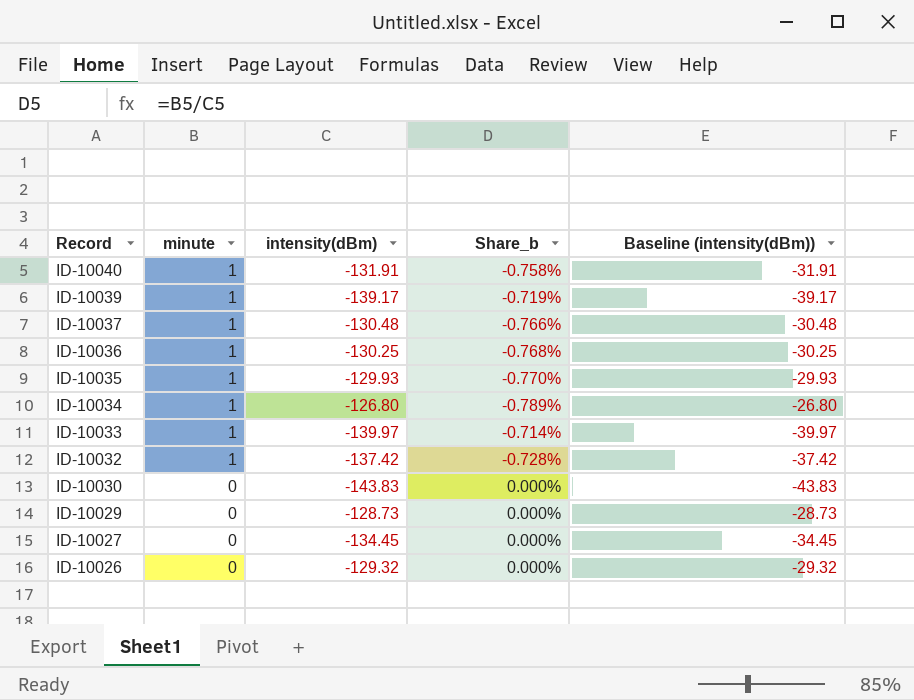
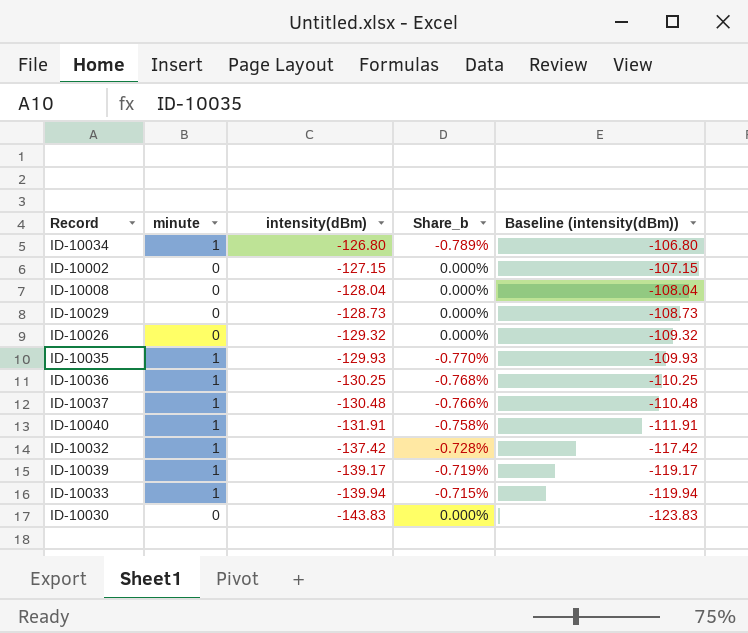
row order: Record descending -> intensity(dBm) descending
column Baseline (intensity(dBm)) | formula: [intensity(dBm)] + 100 -> [intensity(dBm)] + 20
row ID-10027: 0 | -134.45 | 0.000% | -34.45 -> none
row ID-10002: none -> 0 | -127.15 | 0.000% | -107.15
row ID-10008: none -> 0 | -128.04 | 0.000% | -108.04
ID-10033 | intensity(dBm): -139.97 -> -139.94
ID-10033 | Share_b: -0.714% -> -0.715%

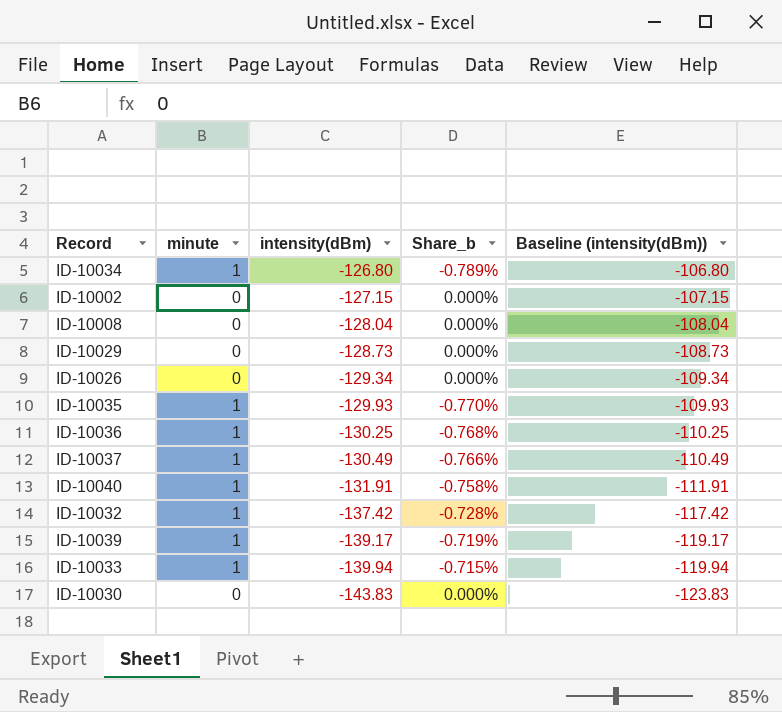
ID-10026 | intensity(dBm): -129.32 -> -129.34
ID-10026 | Baseline (intensity(dBm)): -109.32 -> -109.34
ID-10037 | intensity(dBm): -130.48 -> -130.49
ID-10037 | Baseline (intensity(dBm)): -110.48 -> -110.49

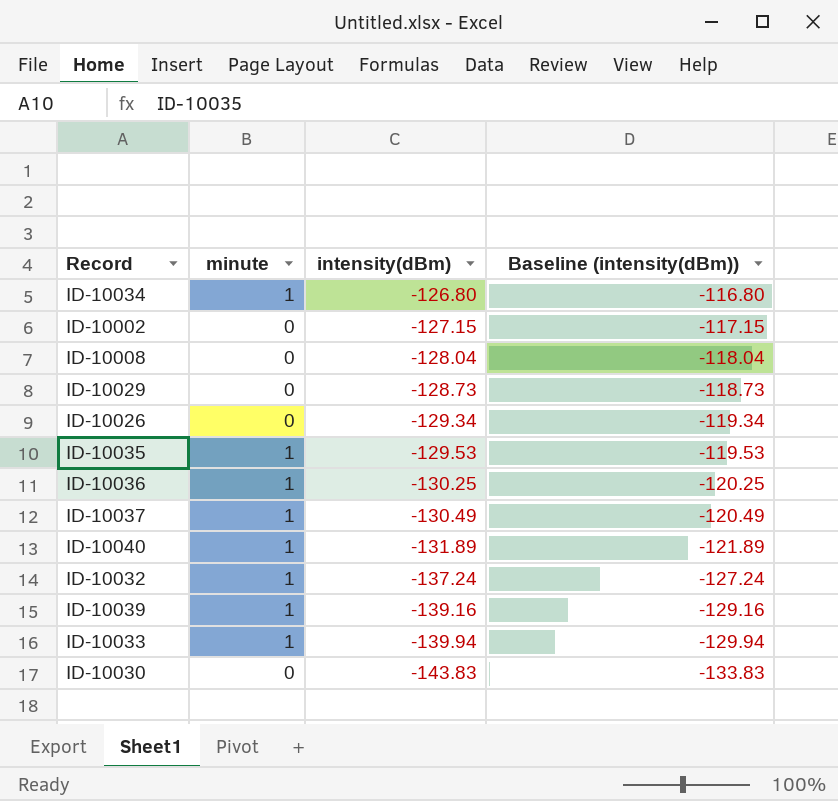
column Share_b | formula: [minute] / [intensity(dBm)] -> none
column Baseline (intensity(dBm)) | formula: [intensity(dBm)] + 20 -> [intensity(dBm)] + 10
ID-10035 | intensity(dBm): -129.93 -> -129.53
ID-10040 | intensity(dBm): -131.91 -> -131.89
ID-10032 | intensity(dBm): -137.42 -> -137.24
ID-10039 | intensity(dBm): -139.17 -> -139.16

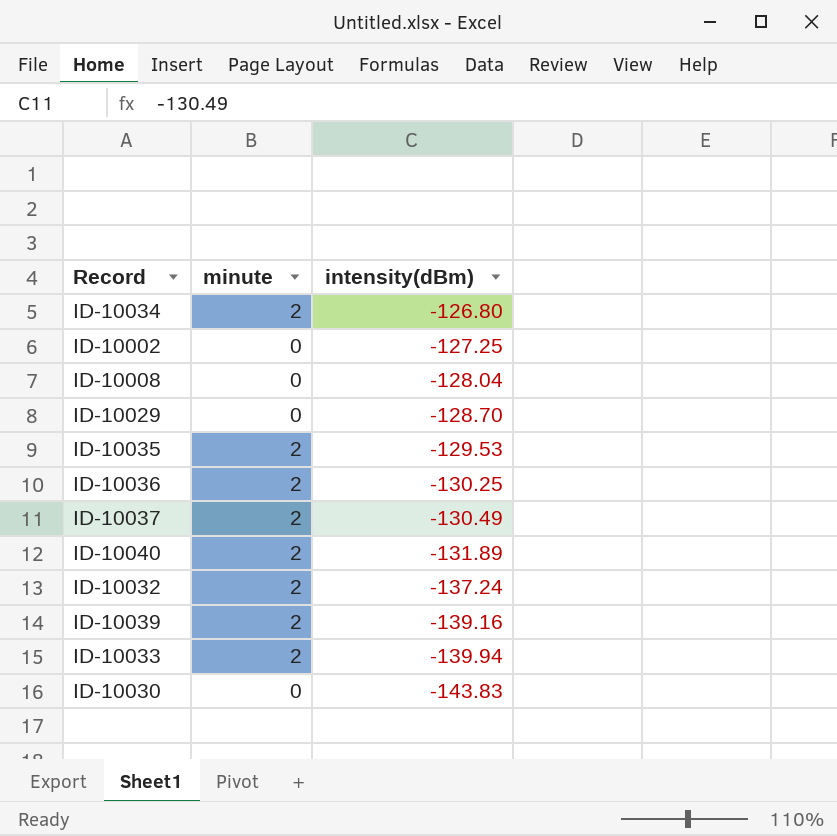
column Baseline (intensity(dBm)) | formula: [intensity(dBm)] + 10 -> none
row ID-10026: 0 | -129.34 | -119.34 -> none
ID-10034 | minute: 1 -> 2
ID-10002 | intensity(dBm): -127.15 -> -127.25
ID-10029 | intensity(dBm): -128.73 -> -128.70
ID-10035 | minute: 1 -> 2
ID-10036 | minute: 1 -> 2
ID-10037 | minute: 1 -> 2
ID-10040 | minute: 1 -> 2
ID-10032 | minute: 1 -> 2
ID-10039 | minute: 1 -> 2
ID-10033 | minute: 1 -> 2

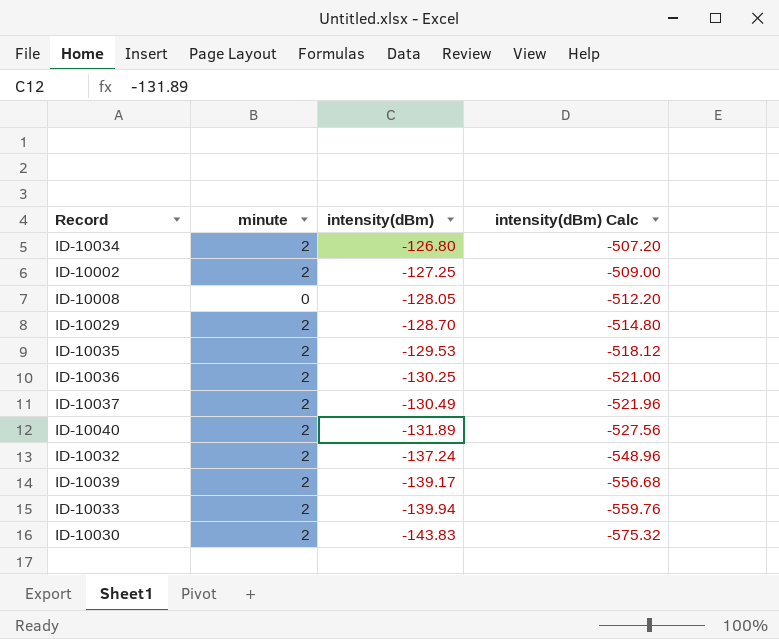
column intensity(dBm) Calc | formula: none -> [intensity(dBm)] * 4
ID-10002 | minute: 0 -> 2
ID-10008 | intensity(dBm): -128.04 -> -128.05
ID-10029 | minute: 0 -> 2
ID-10039 | intensity(dBm): -139.16 -> -139.17
ID-10030 | minute: 0 -> 2

